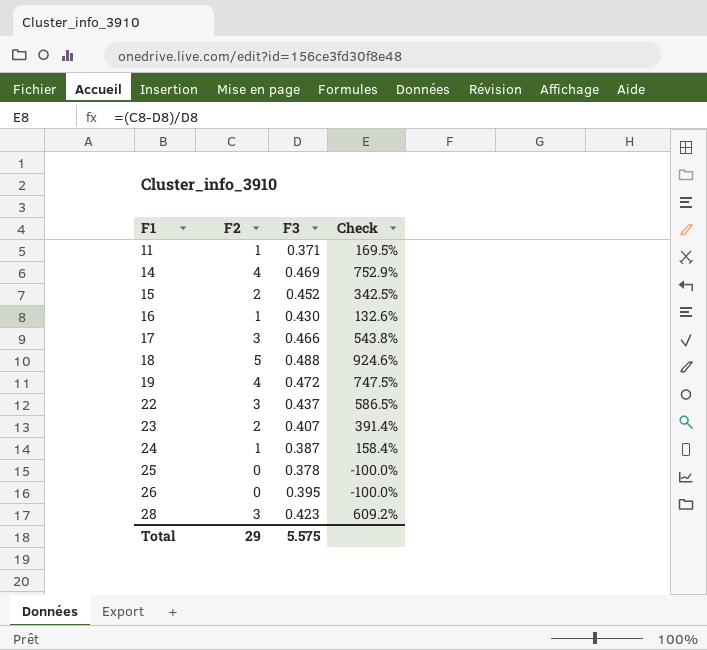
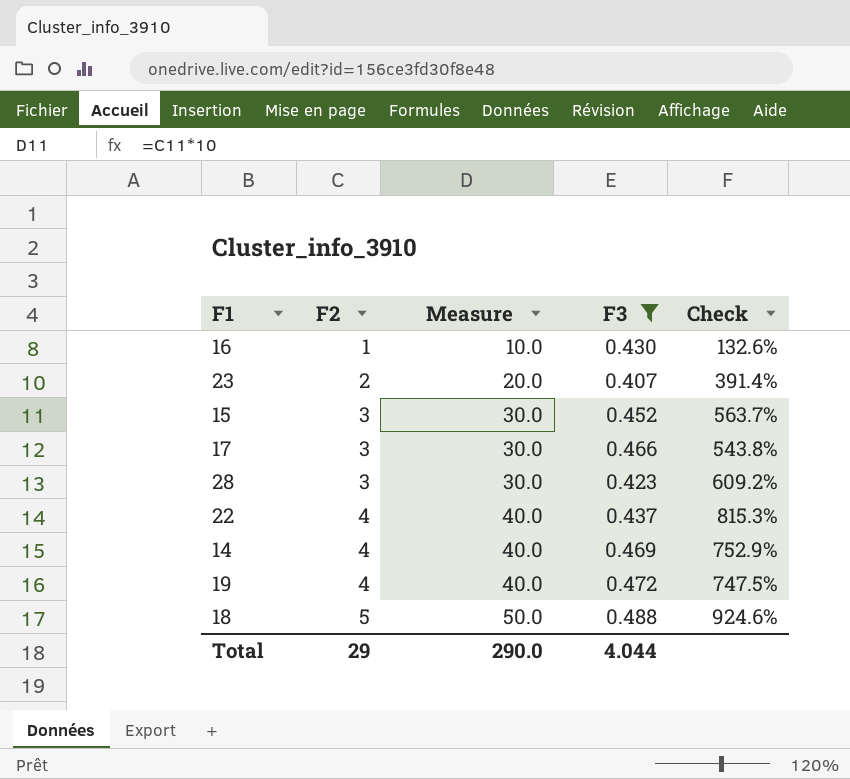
filter: none -> F3 >= 0.407
row order: F1 ascending -> F2 ascending
column Measure | formula: none -> [F2] * 10
15 | F2: 2 -> 3
15 | Check: 342.5% -> 563.7%
22 | F2: 3 -> 4
22 | Check: 586.5% -> 815.3%
Total | F3: 5.575 -> 4.044

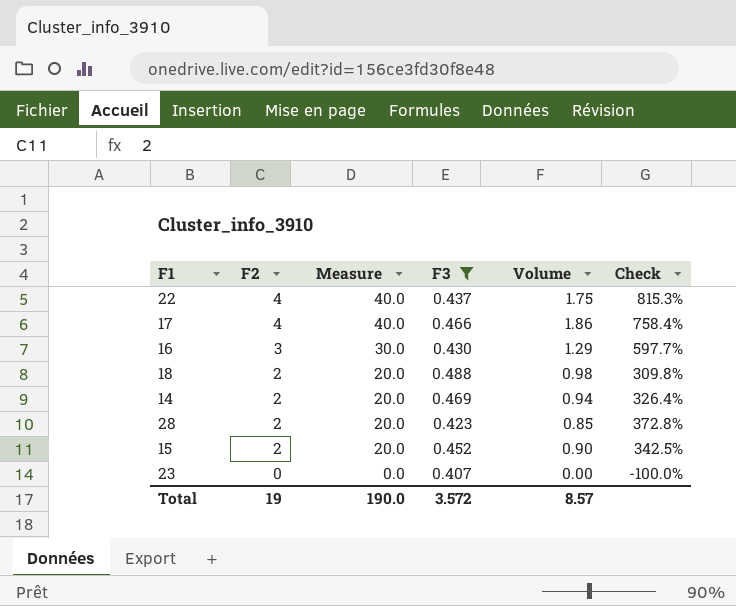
row order: F2 ascending -> F2 descending
column Volume | formula: none -> [F2] * [F3]
row 19: 4 | 40.0 | 0.472 | 747.5% -> none
17 | F2: 3 -> 4
17 | Measure: 30.0 -> 40.0
17 | Check: 543.8% -> 758.4%
16 | F2: 1 -> 3
16 | Measure: 10.0 -> 30.0
16 | Check: 132.6% -> 597.7%
18 | F2: 5 -> 2
18 | Measure: 50.0 -> 20.0
18 | Check: 924.6% -> 309.8%
14 | F2: 4 -> 2
14 | Measure: 40.0 -> 20.0
14 | Check: 752.9% -> 326.4%
28 | F2: 3 -> 2
28 | Measure: 30.0 -> 20.0
28 | Check: 609.2% -> 372.8%
15 | F2: 3 -> 2
15 | Measure: 30.0 -> 20.0
15 | Check: 563.7% -> 342.5%
23 | F2: 2 -> 0
23 | Measure: 20.0 -> 0.0
23 | Check: 391.4% -> -100.0%
Total | F2: 29 -> 19
Total | Measure: 290.0 -> 190.0
Total | F3: 4.044 -> 3.572

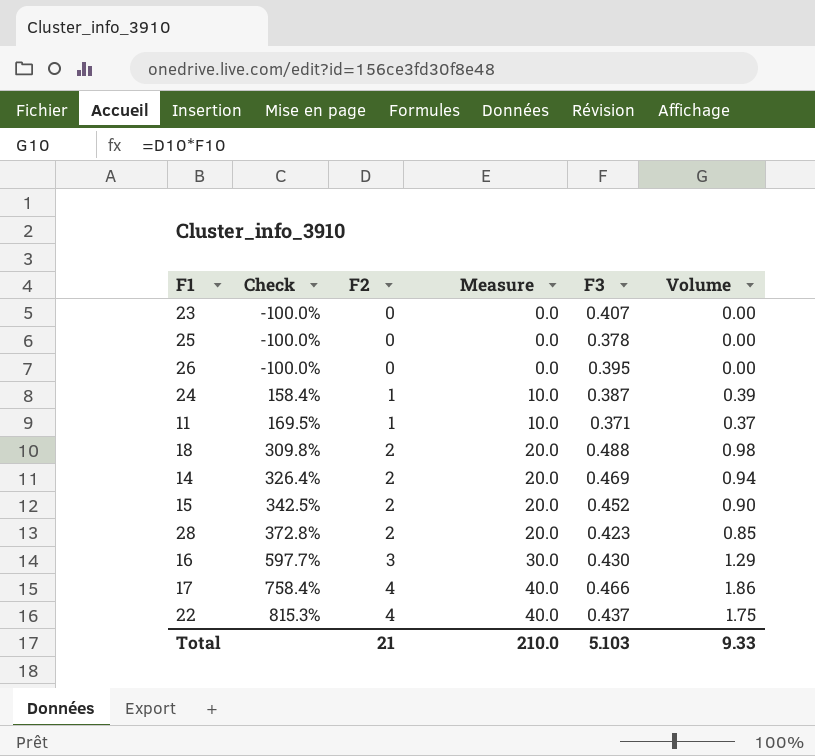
filter: F3 >= 0.407 -> none
row order: F2 descending -> Check ascending
column Check | position: 6 -> 2
Total | F2: 19 -> 21
Total | Measure: 190.0 -> 210.0
Total | F3: 3.572 -> 5.103
Total | Volume: 8.57 -> 9.33

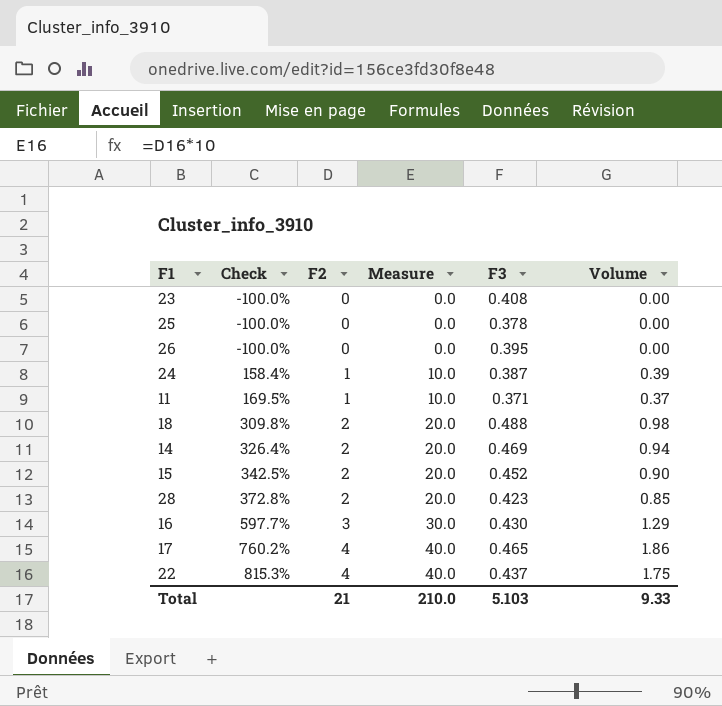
23 | F3: 0.407 -> 0.408
17 | Check: 758.4% -> 760.2%
17 | F3: 0.466 -> 0.465

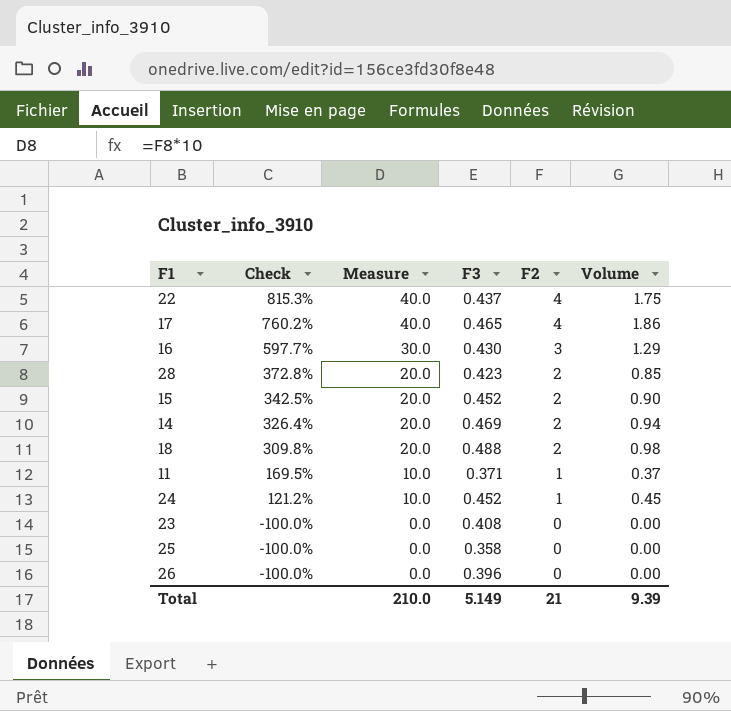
row order: Check ascending -> Check descending
column F2 | position: 3 -> 5
24 | Check: 158.4% -> 121.2%
24 | F3: 0.387 -> 0.452
24 | Volume: 0.39 -> 0.45
25 | F3: 0.378 -> 0.358
26 | F3: 0.395 -> 0.396
Total | F3: 5.103 -> 5.149
Total | Volume: 9.33 -> 9.39

